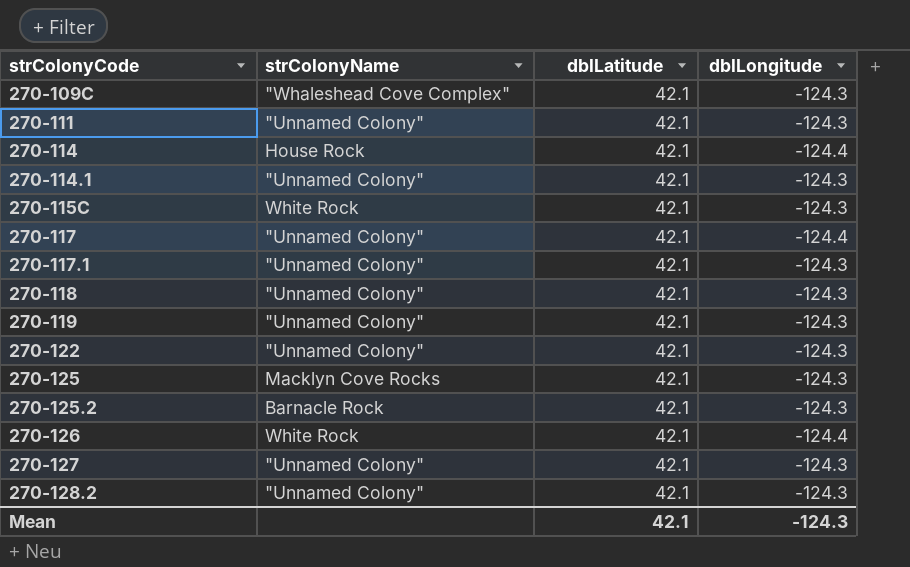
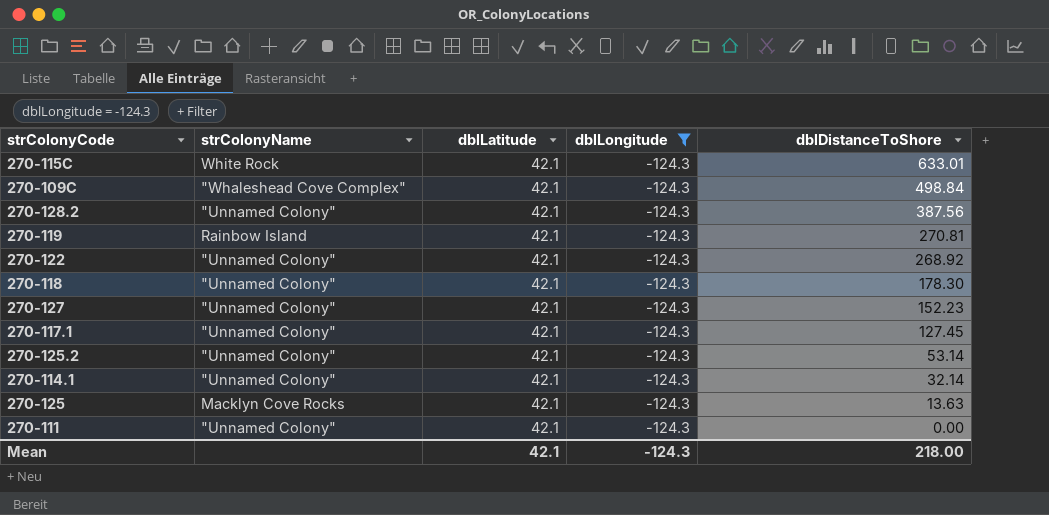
filter: none -> dblLongitude = -124.3
row order: strColonyCode ascending -> dblDistanceToShore descending
column dblDistanceToShore | position: none -> 5
270-119 | strColonyName: "Unnamed Colony" -> Rainbow Island
270-125.2 | strColonyName: Barnacle Rock -> "Unnamed Colony"

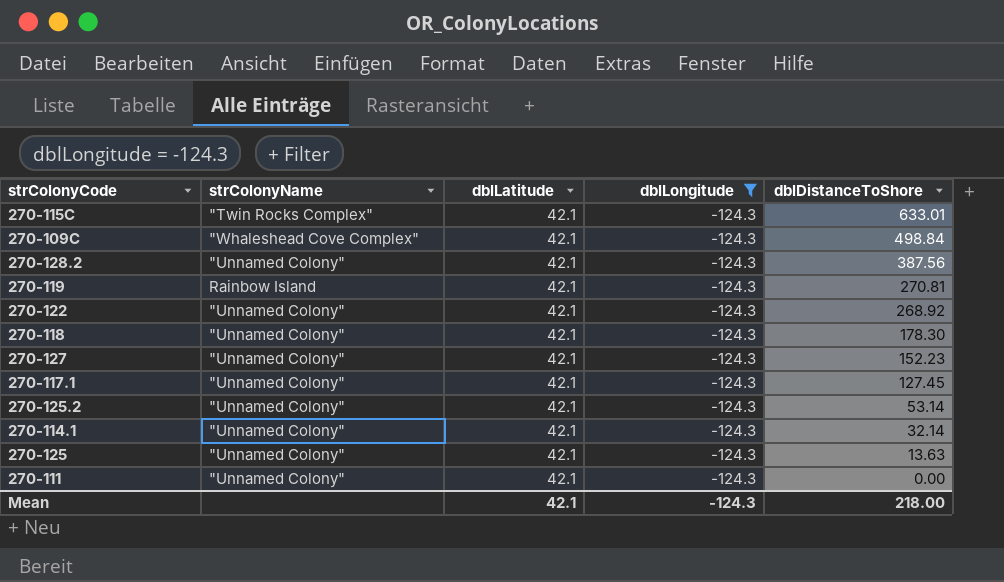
270-115C | strColonyName: White Rock -> "Twin Rocks Complex"
270-125 | strColonyName: Macklyn Cove Rocks -> "Unnamed Colony"

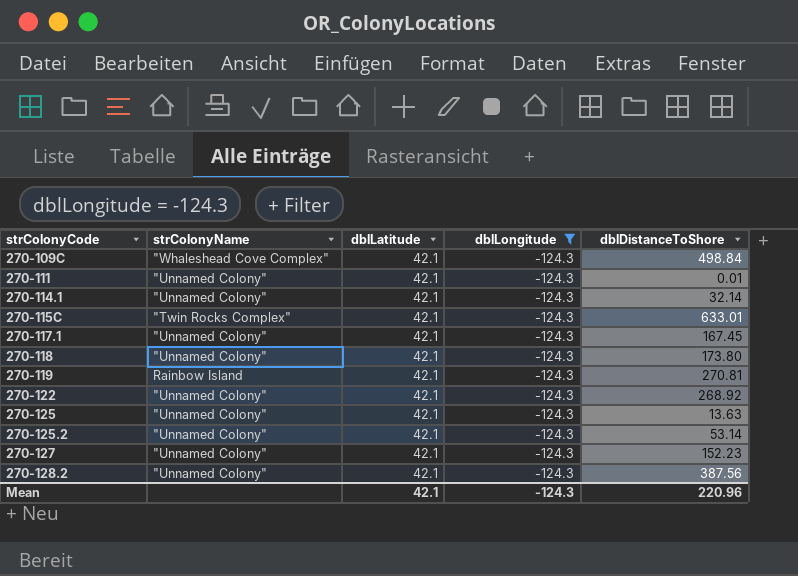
row order: dblDistanceToShore descending -> strColonyCode ascending
270-111 | dblDistanceToShore: 0.00 -> 0.01
270-117.1 | dblDistanceToShore: 127.45 -> 167.45
270-118 | dblDistanceToShore: 178.30 -> 173.80
Mean | dblDistanceToShore: 218.00 -> 220.96

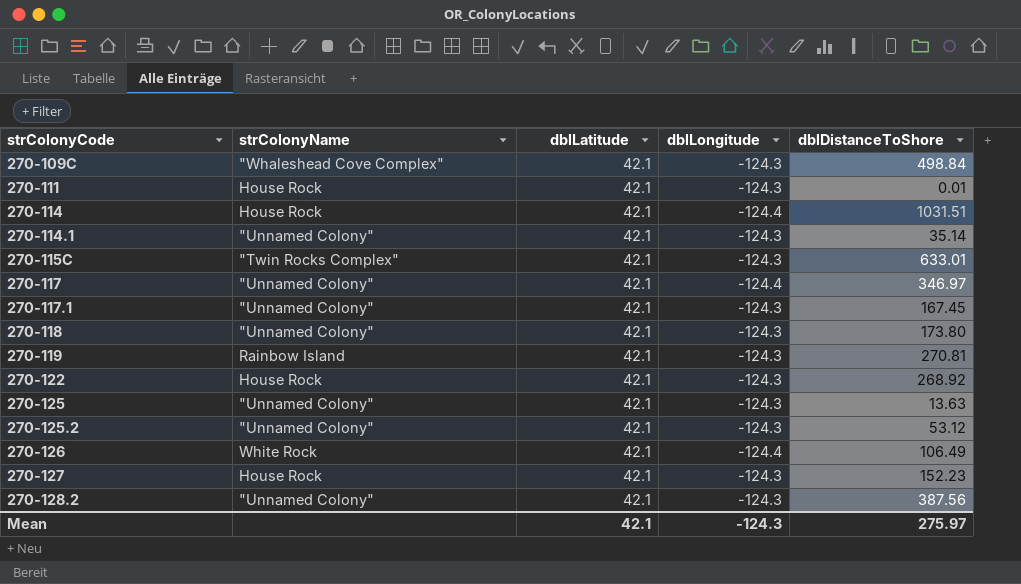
filter: dblLongitude = -124.3 -> none
270-111 | strColonyName: "Unnamed Colony" -> House Rock
270-114.1 | dblDistanceToShore: 32.14 -> 35.14
270-122 | strColonyName: "Unnamed Colony" -> House Rock
270-125.2 | dblDistanceToShore: 53.14 -> 53.12
270-127 | strColonyName: "Unnamed Colony" -> House Rock
Mean | dblDistanceToShore: 220.96 -> 275.97

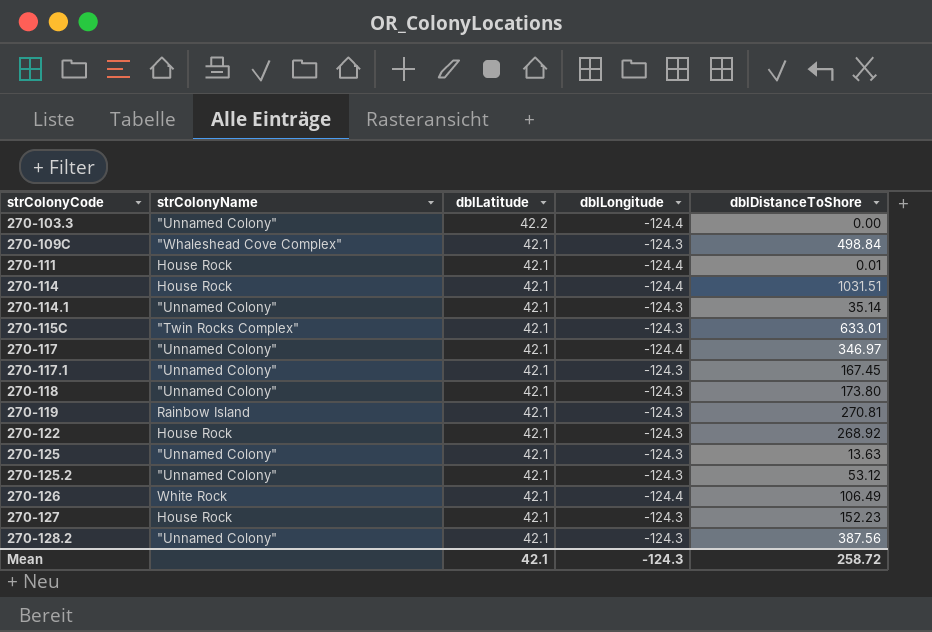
row 270-103.3: none -> "Unnamed Colony" | 42.2 | -124.4 | 0.00
270-111 | dblLongitude: -124.3 -> -124.4
Mean | dblDistanceToShore: 275.97 -> 258.72

